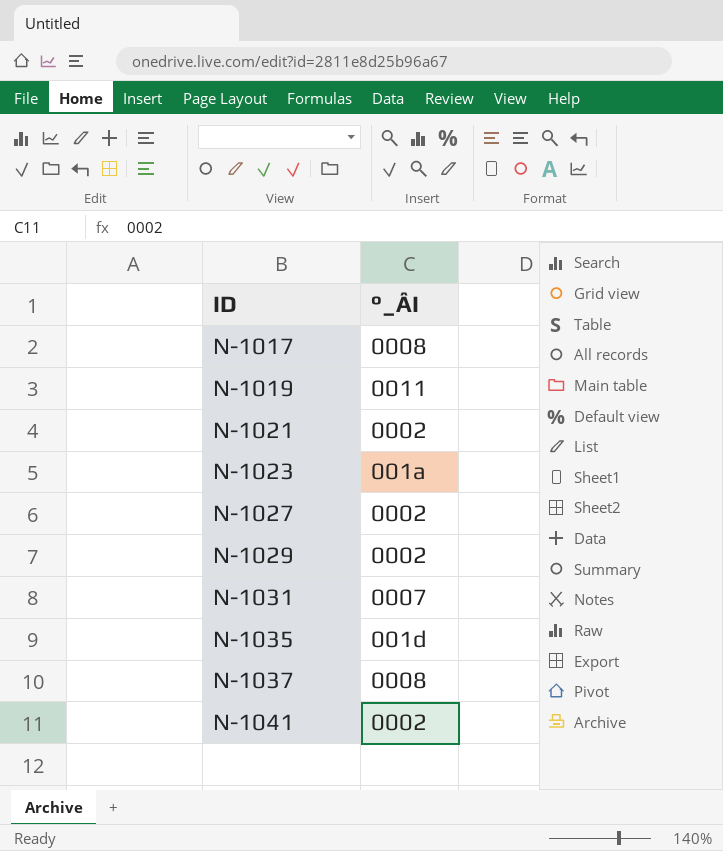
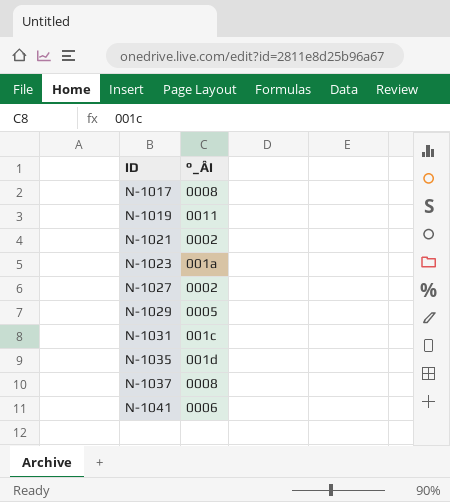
N-1029 | °_ÂI: 0002 -> 0005
N-1031 | °_ÂI: 0007 -> 001c
N-1041 | °_ÂI: 0002 -> 0006

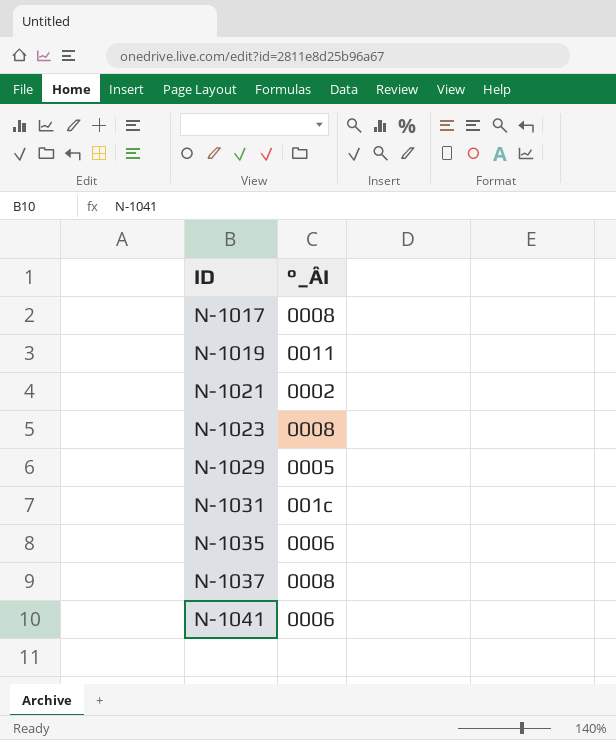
row N-1027: 0002 -> none
N-1023 | °_ÂI: 001a -> 0008
N-1035 | °_ÂI: 001d -> 0006

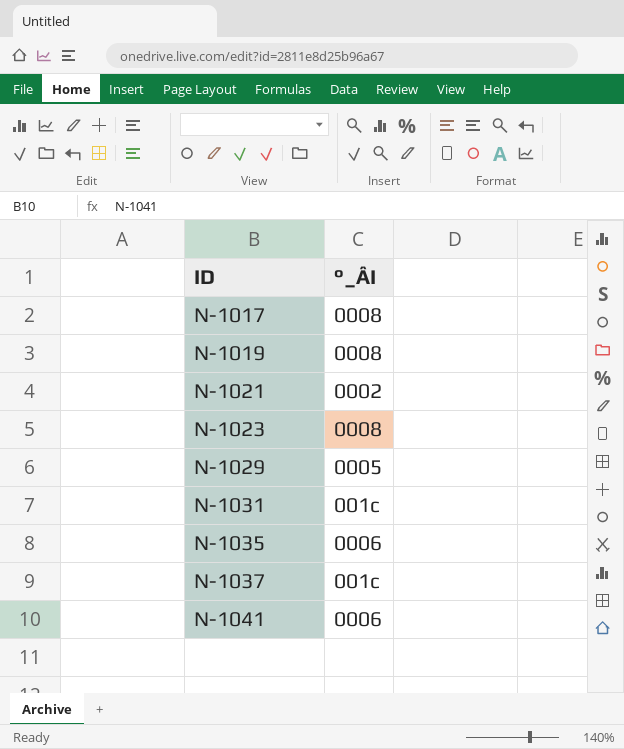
N-1019 | °_ÂI: 0011 -> 0008
N-1037 | °_ÂI: 0008 -> 001c

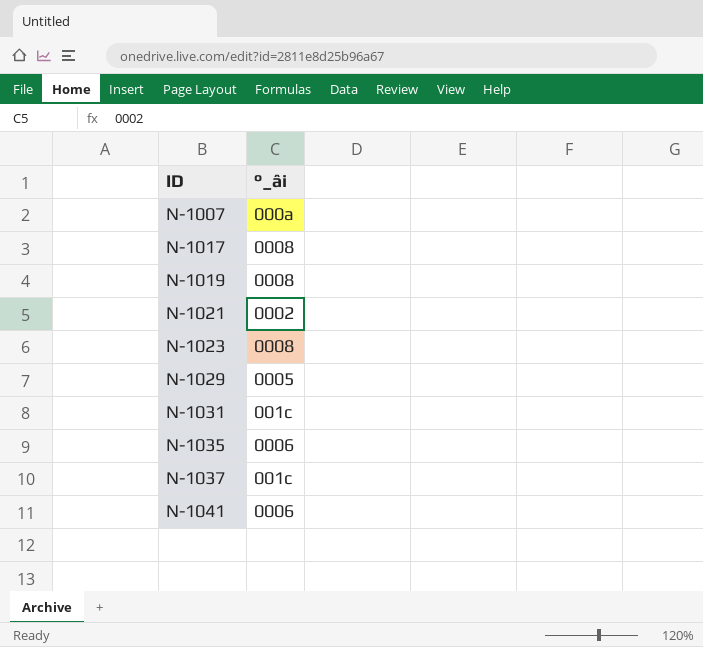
column name: °_ÂI -> °_âi
row N-1007: none -> 000a

